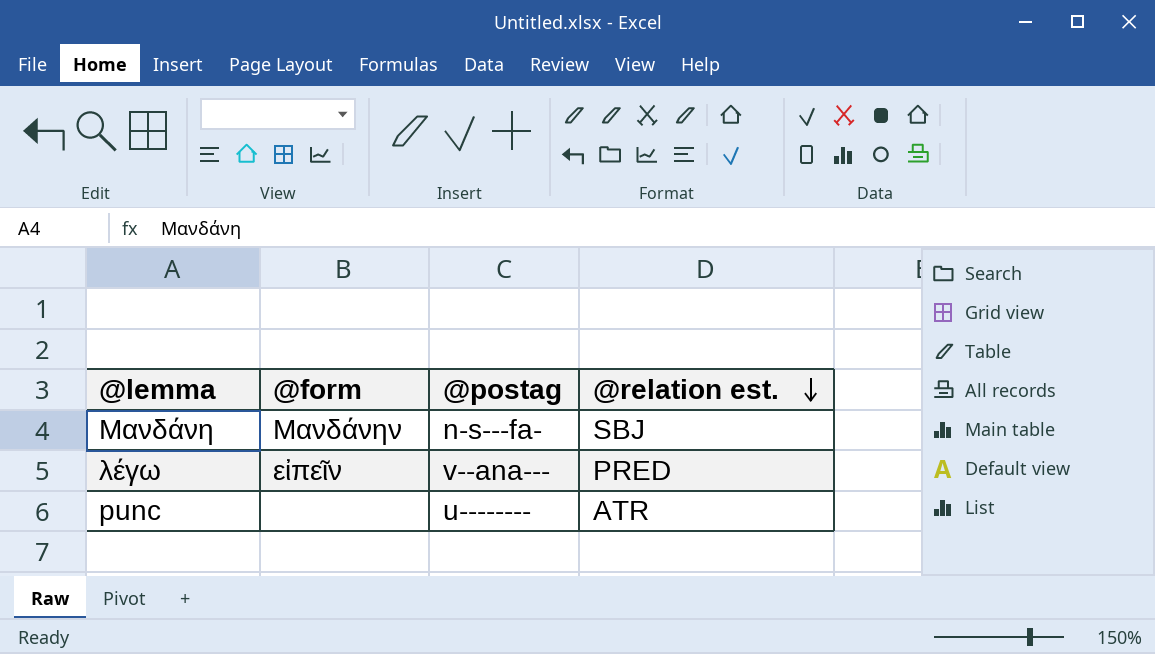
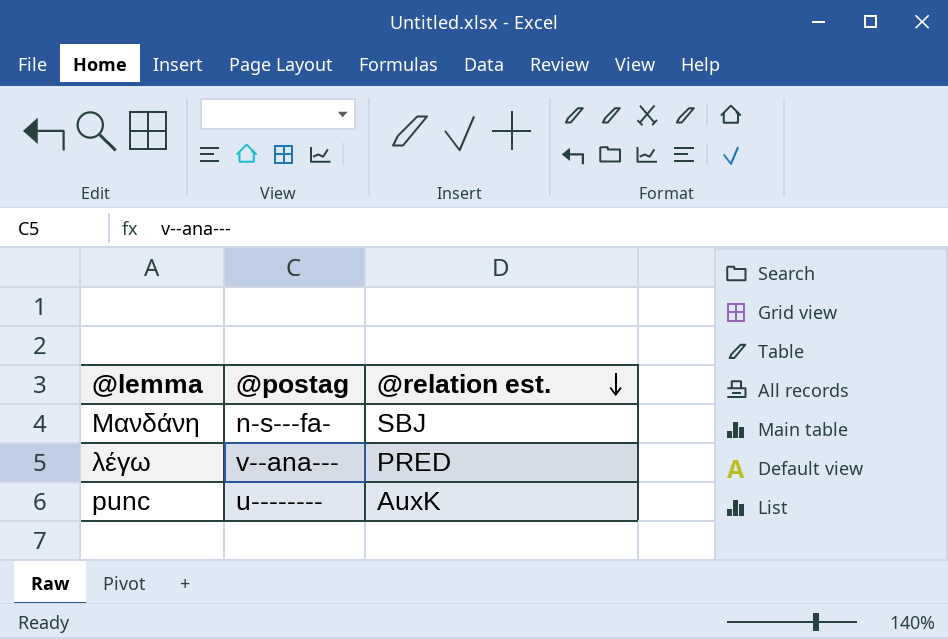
column @form | position: 2 -> none
punc | @relation est.: ATR -> AuxK

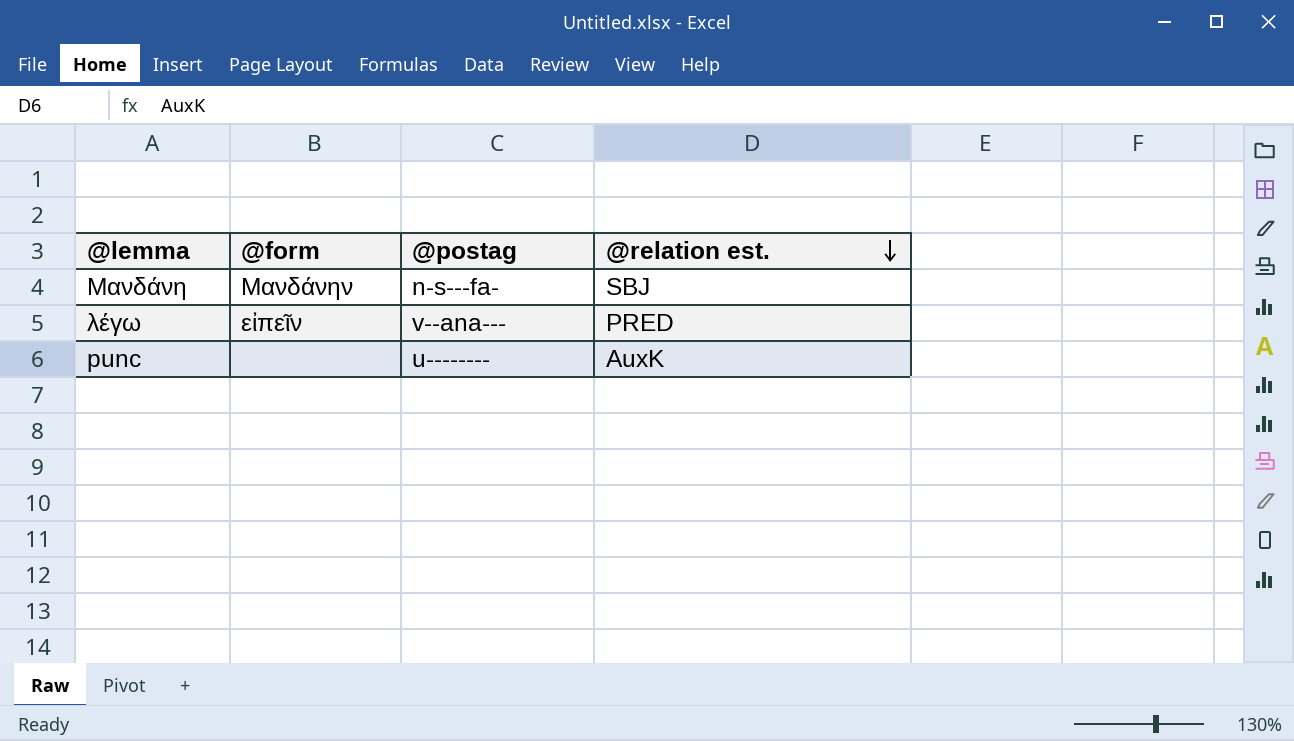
column @form | position: none -> 2

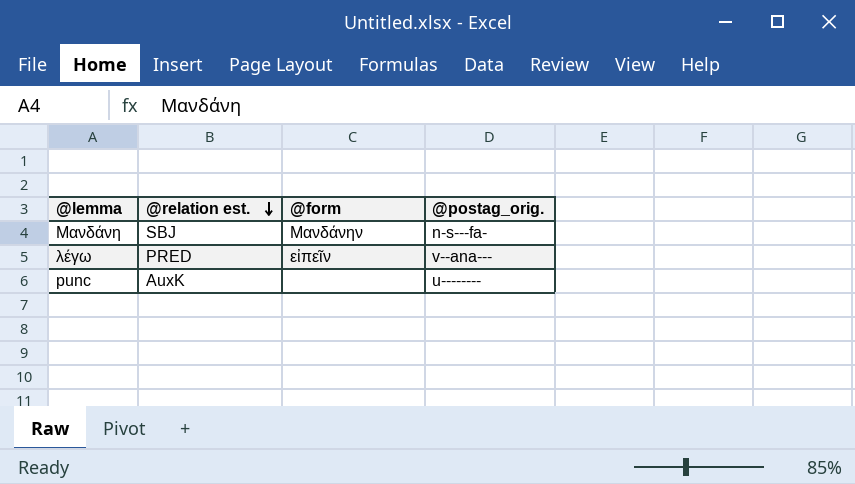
column @relation est. | position: 4 -> 2
column name: @postag -> @postag_orig.

